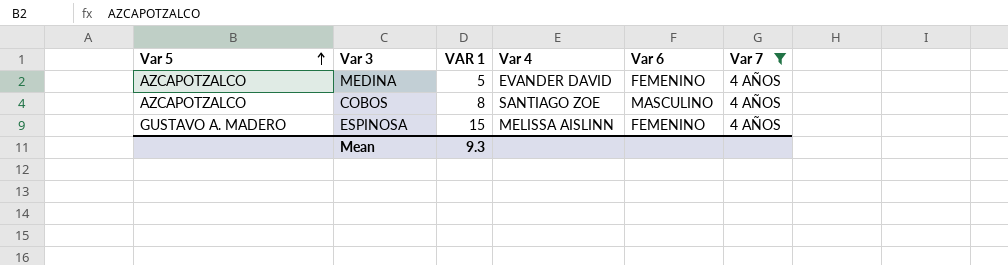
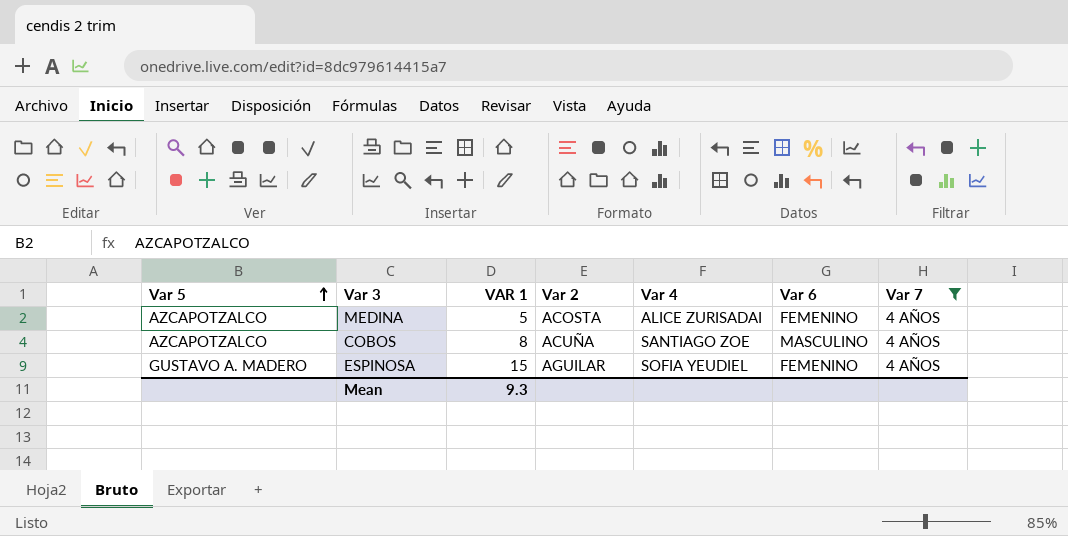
column Var 2 | position: none -> 4
MEDINA | Var 4: EVANDER DAVID -> ALICE ZURISADAI
ESPINOSA | Var 4: MELISSA AISLINN -> SOFIA YEUDIEL

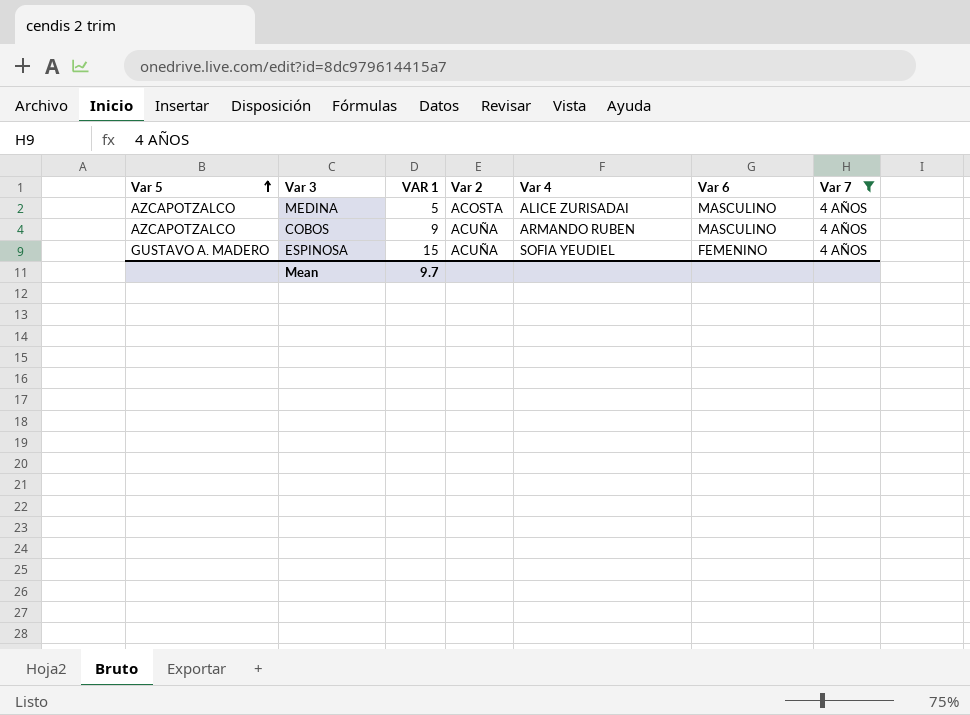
MEDINA | Var 6: FEMENINO -> MASCULINO
COBOS | VAR 1: 8 -> 9
COBOS | Var 4: SANTIAGO ZOE -> ARMANDO RUBEN
ESPINOSA | Var 2: AGUILAR -> ACUÑA
Mean | VAR 1: 9.3 -> 9.7

